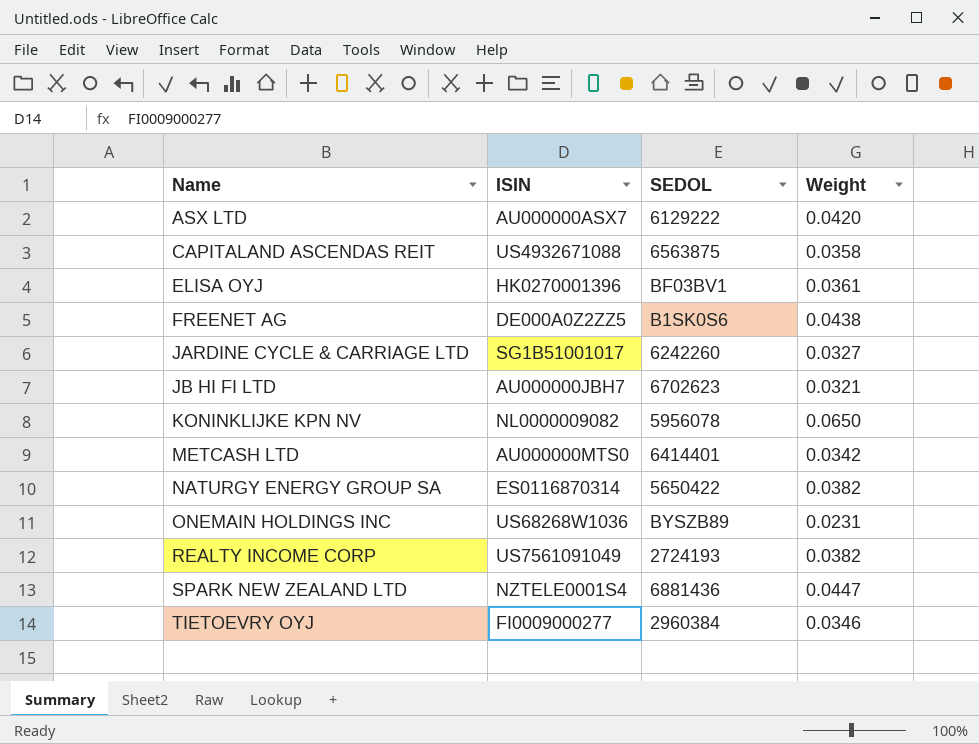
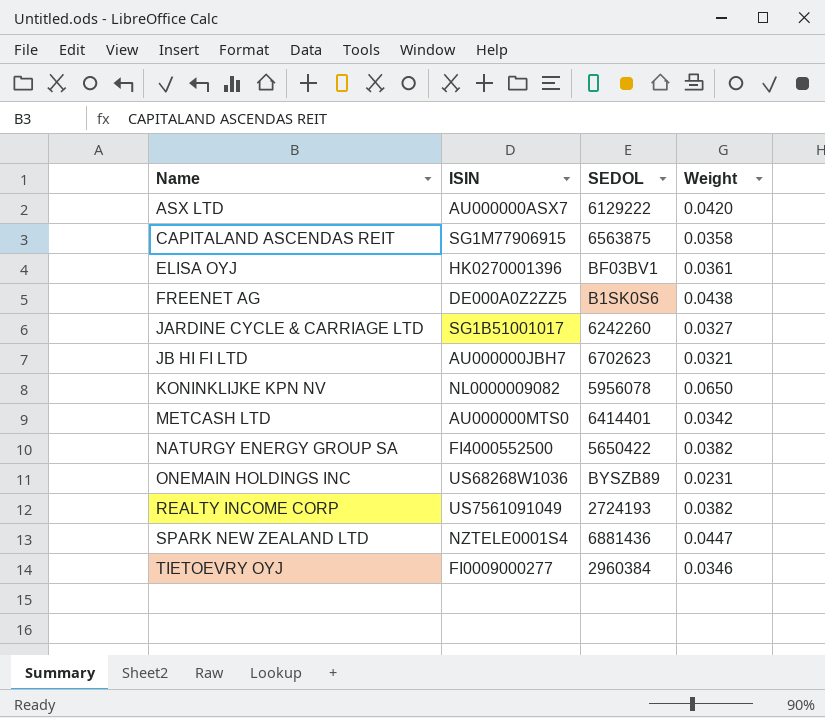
CAPITALAND ASCENDAS REIT | ISIN: US4932671088 -> SG1M77906915
NATURGY ENERGY GROUP SA | ISIN: ES0116870314 -> FI4000552500

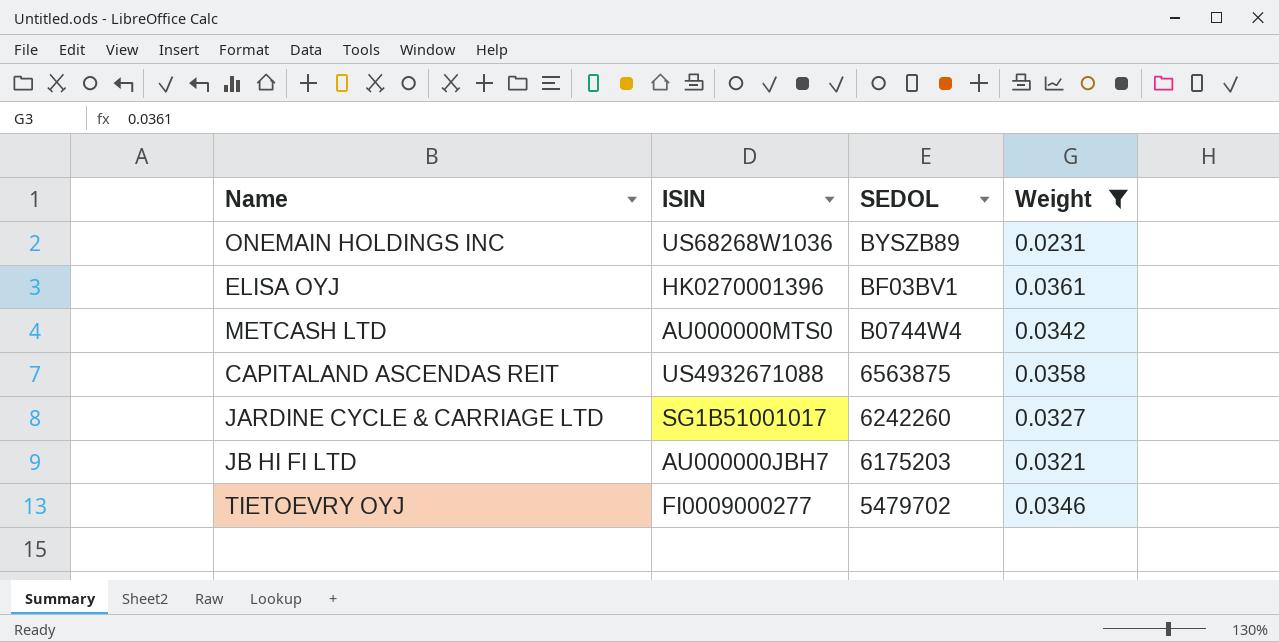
filter: none -> Weight <= 0.0361
row order: Name ascending -> SEDOL descending
METCASH LTD | SEDOL: 6414401 -> B0744W4
CAPITALAND ASCENDAS REIT | ISIN: SG1M77906915 -> US4932671088
JB HI FI LTD | SEDOL: 6702623 -> 6175203
TIETOEVRY OYJ | SEDOL: 2960384 -> 5479702

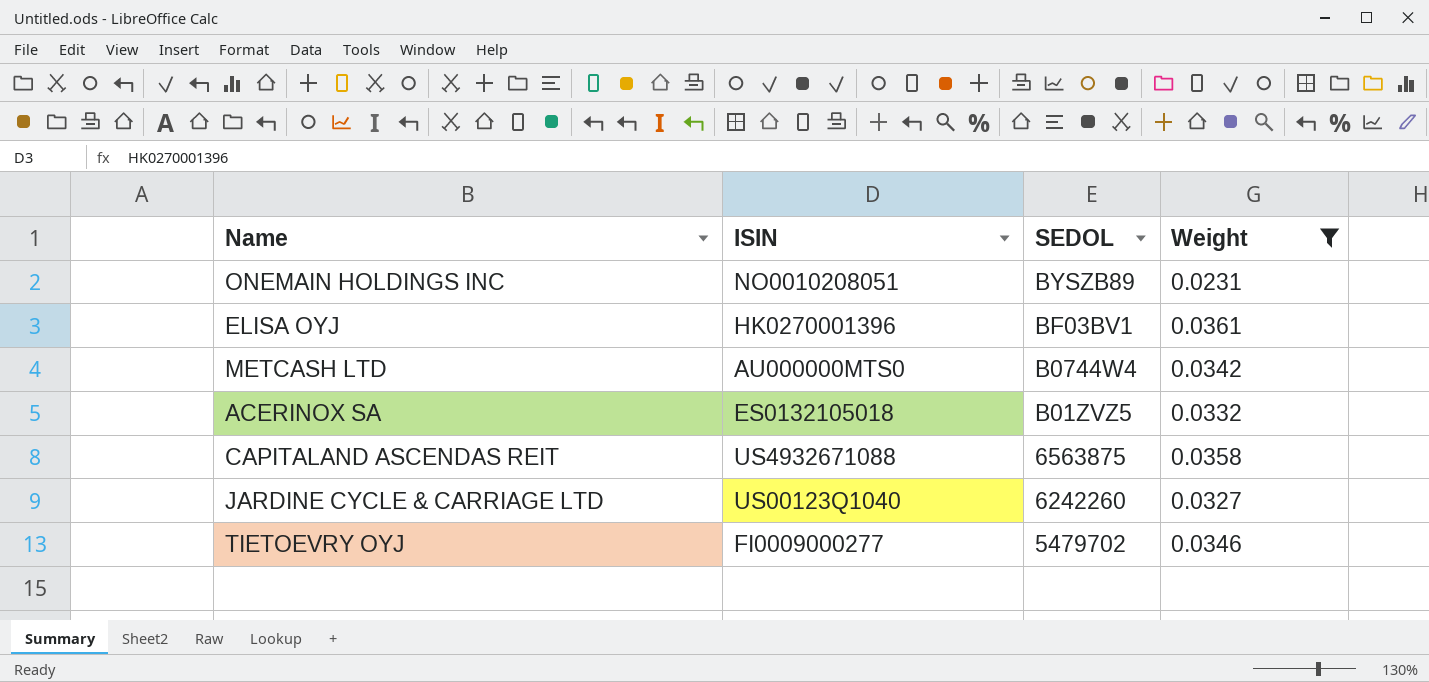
row JB HI FI LTD: AU000000JBH7 | 6175203 | 0.0321 -> none
ONEMAIN HOLDINGS INC | ISIN: US68268W1036 -> NO0010208051
row ACERINOX SA: none -> ES0132105018 | B01ZVZ5 | 0.0332
JARDINE CYCLE & CARRIAGE LTD | ISIN: SG1B51001017 -> US00123Q1040

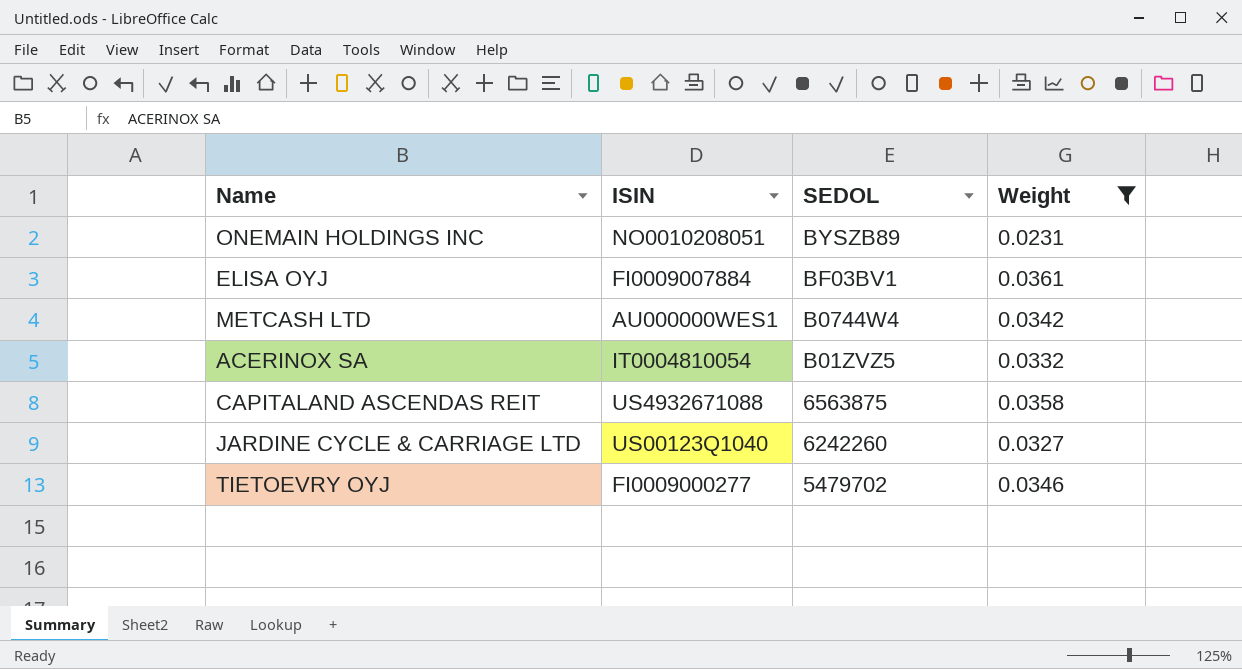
ELISA OYJ | ISIN: HK0270001396 -> FI0009007884
METCASH LTD | ISIN: AU000000MTS0 -> AU000000WES1
ACERINOX SA | ISIN: ES0132105018 -> IT0004810054

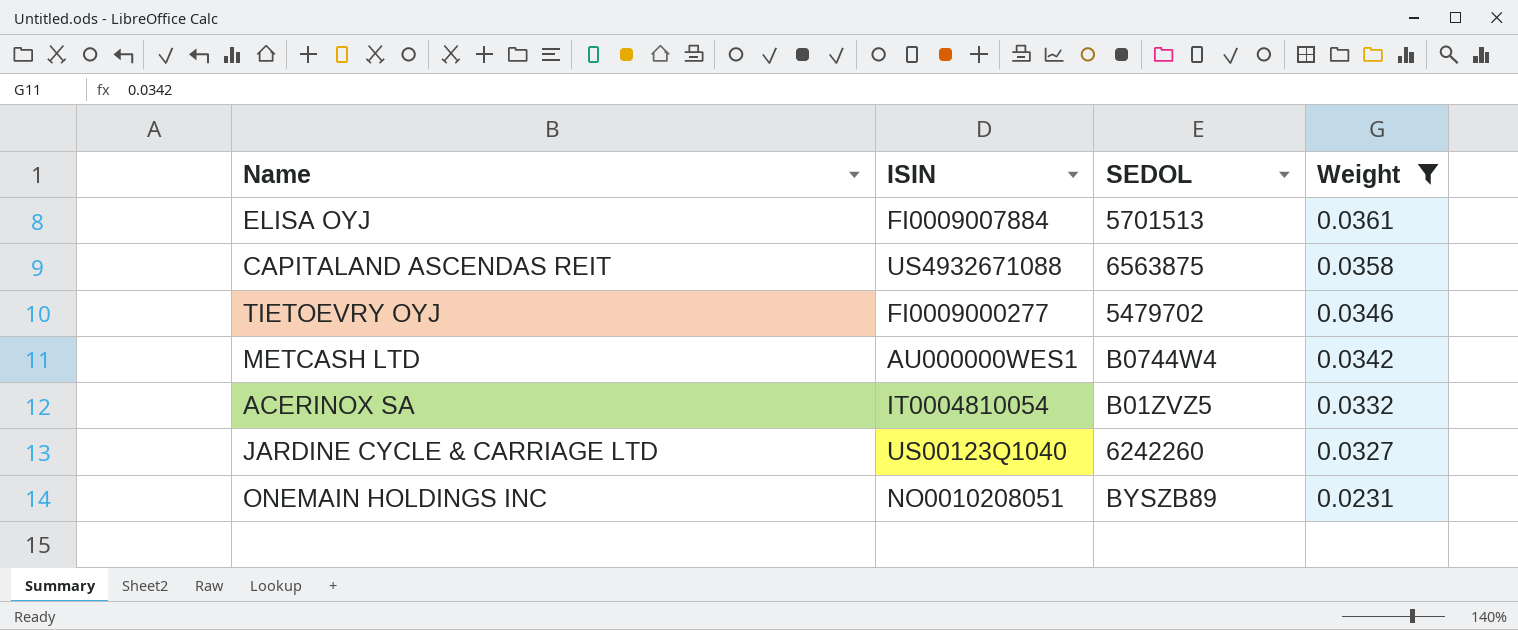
row order: SEDOL descending -> Weight descending
ELISA OYJ | SEDOL: BF03BV1 -> 5701513

